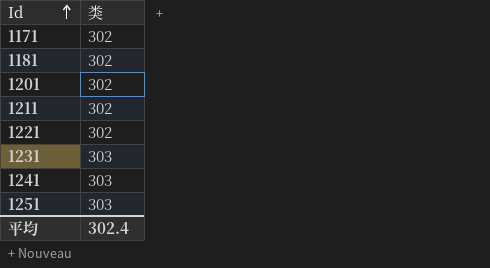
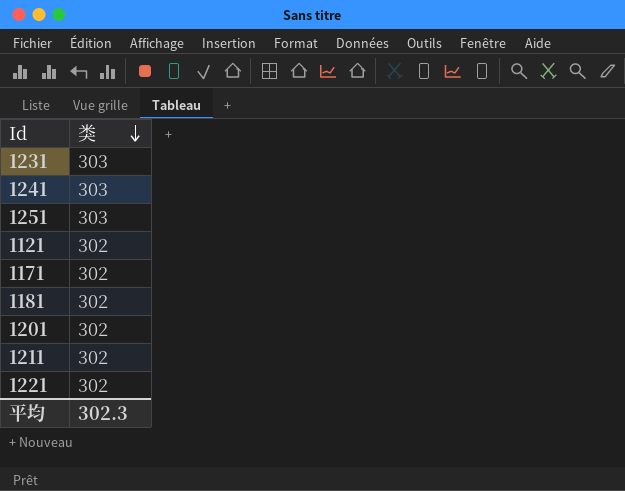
row order: Id ascending -> 类 descending
row 1121: none -> 302
平均 | 类: 302.4 -> 302.3

